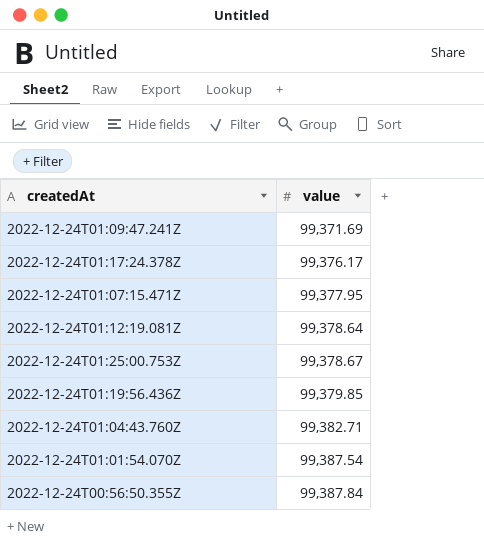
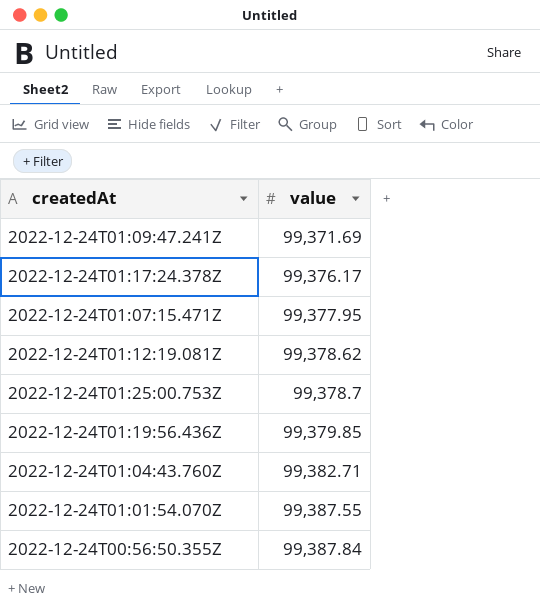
2022-12-24T01:12:19.081Z | value: 99,378.64 -> 99,378.62
2022-12-24T01:25:00.753Z | value: 99,378.67 -> 99,378.7
2022-12-24T01:01:54.070Z | value: 99,387.54 -> 99,387.55

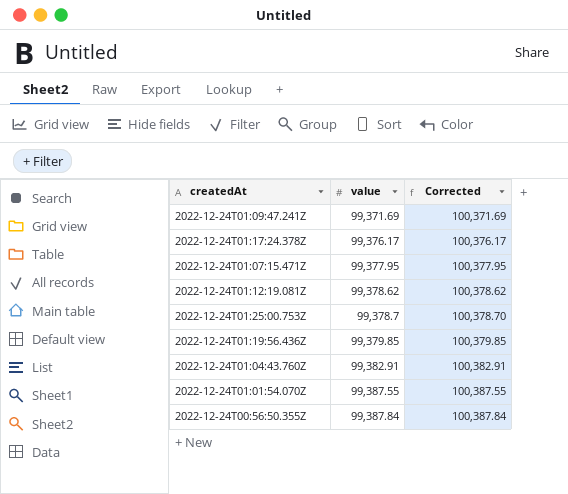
column Corrected | formula: none -> [value] + 1000
2022-12-24T01:04:43.760Z | value: 99,382.71 -> 99,382.91

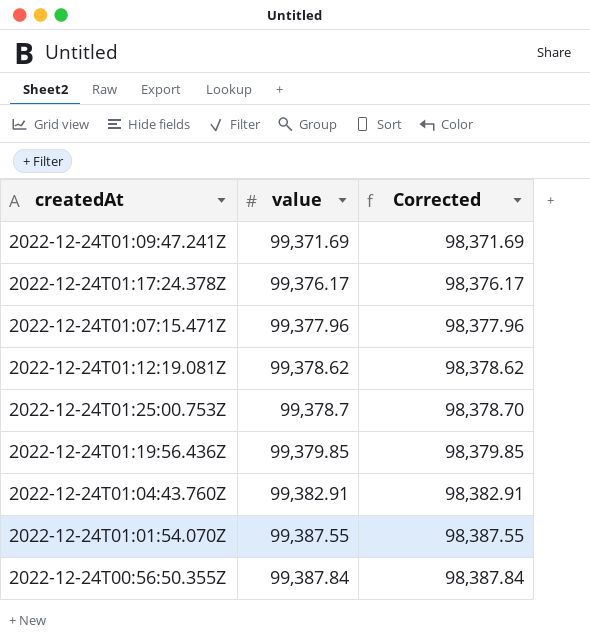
column Corrected | formula: [value] + 1000 -> [value] - 1000
2022-12-24T01:07:15.471Z | value: 99,377.95 -> 99,377.96

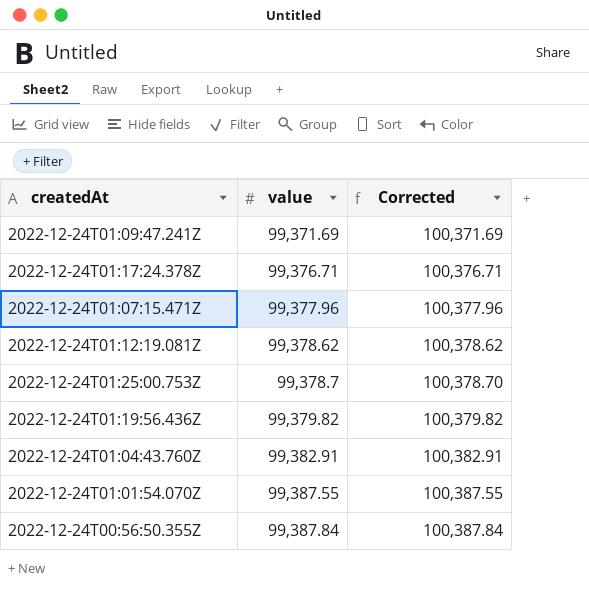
column Corrected | formula: [value] - 1000 -> [value] + 1000
2022-12-24T01:17:24.378Z | value: 99,376.17 -> 99,376.71
2022-12-24T01:19:56.436Z | value: 99,379.85 -> 99,379.82

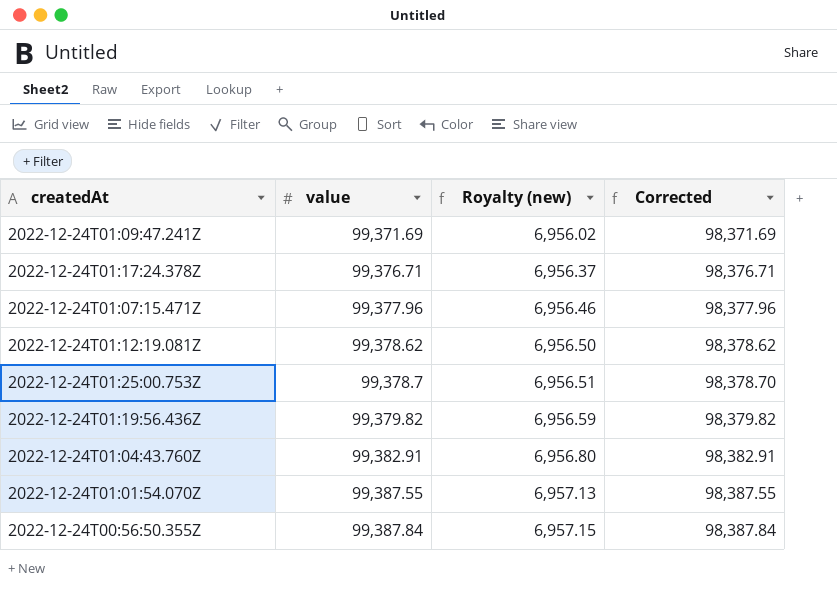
column Royalty (new) | formula: none -> [value] * 0.07
column Corrected | formula: [value] + 1000 -> [value] - 1000

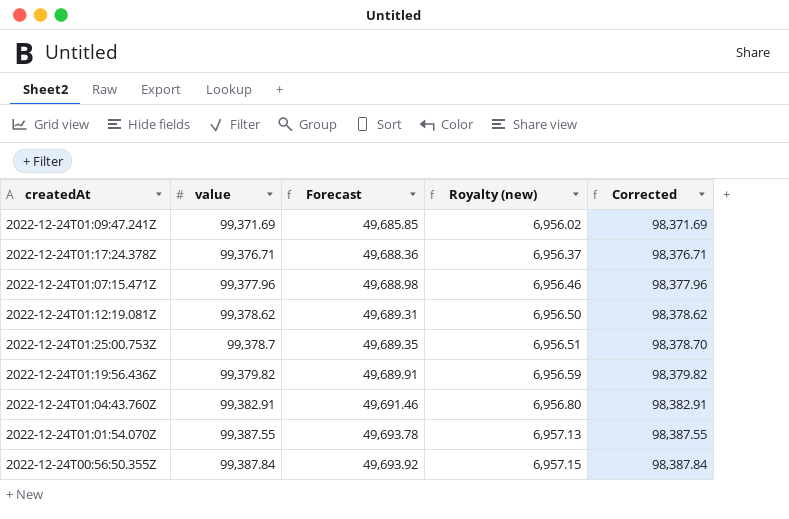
column Forecast | formula: none -> [value] * 0.5

